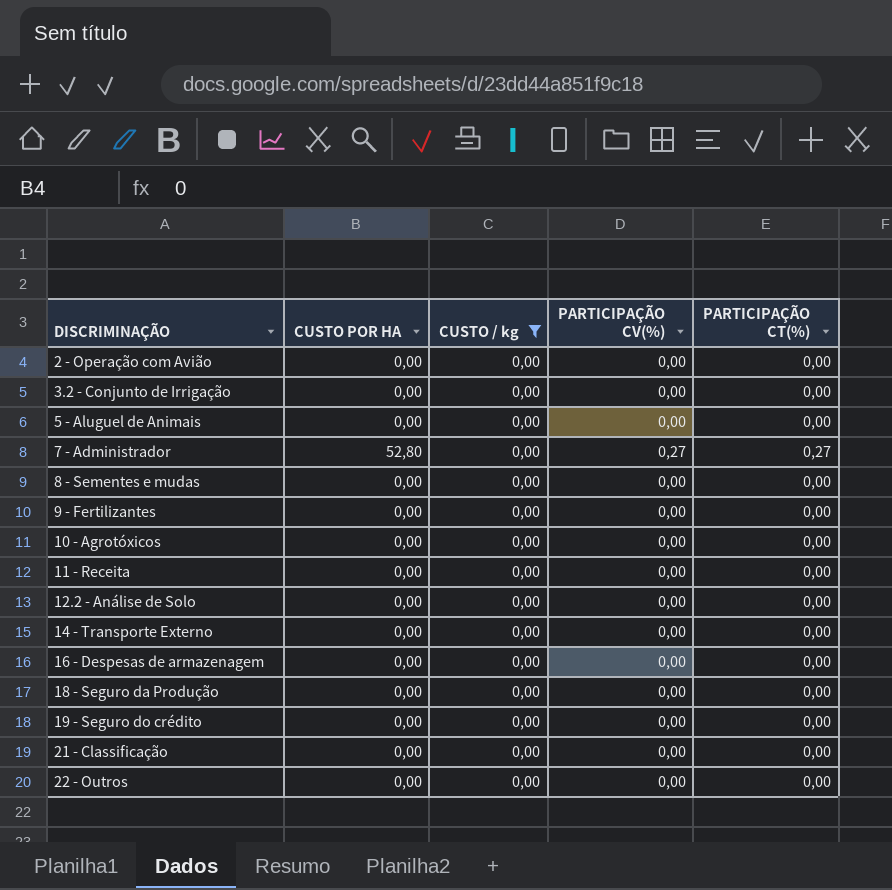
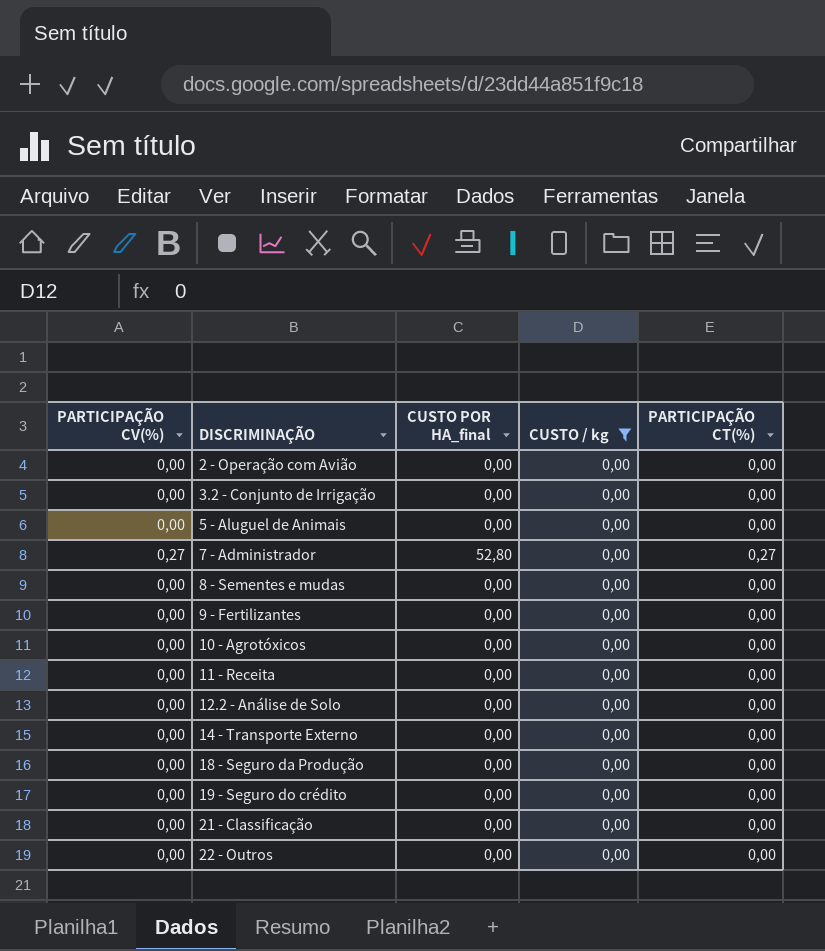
column PARTICIPAÇÃO CV(%) | position: 4 -> 1
column name: CUSTO POR HA -> CUSTO POR HA_final
row 16 - Despesas de armazenagem: 0,00 | 0,00 | 0,00 | 0,00 -> none

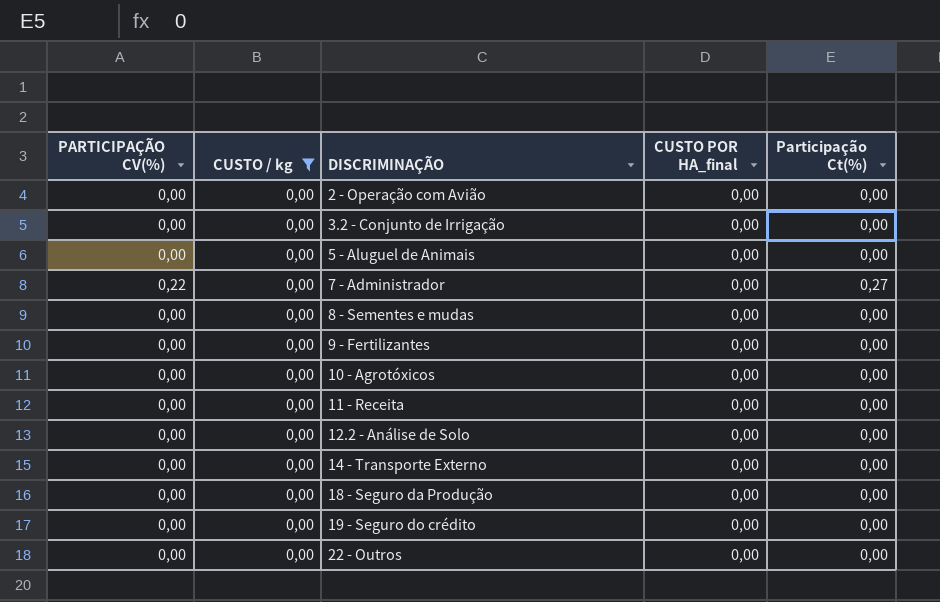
column CUSTO / kg | position: 4 -> 2
column name: PARTICIPAÇÃO CT(%) -> Participação Ct(%)
row 21 - Classificação: 0,00 | 0,00 | 0,00 | 0,00 -> none
7 - Administrador | PARTICIPAÇÃO CV(%): 0,27 -> 0,22
7 - Administrador | CUSTO POR HA_final: 52,80 -> 0,00

